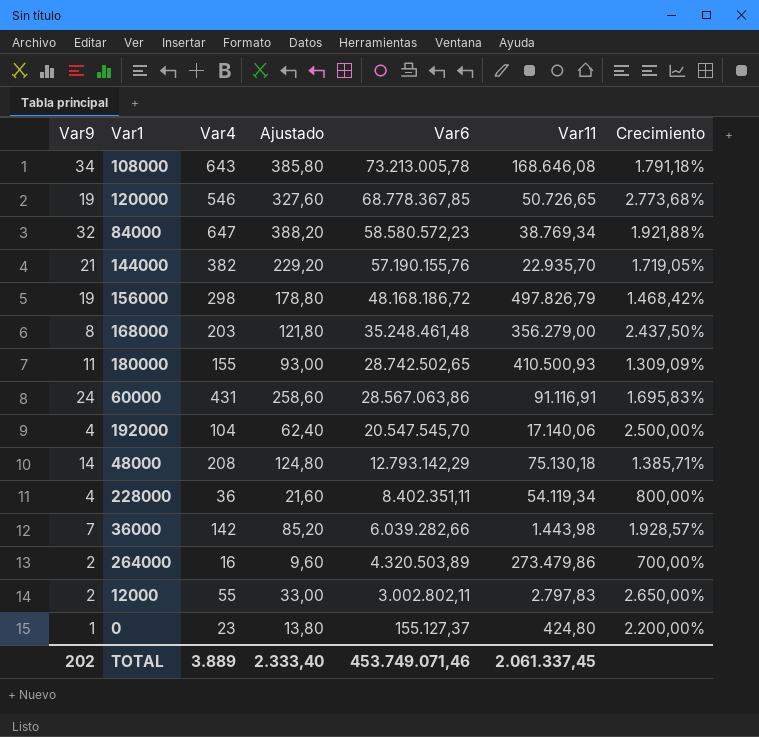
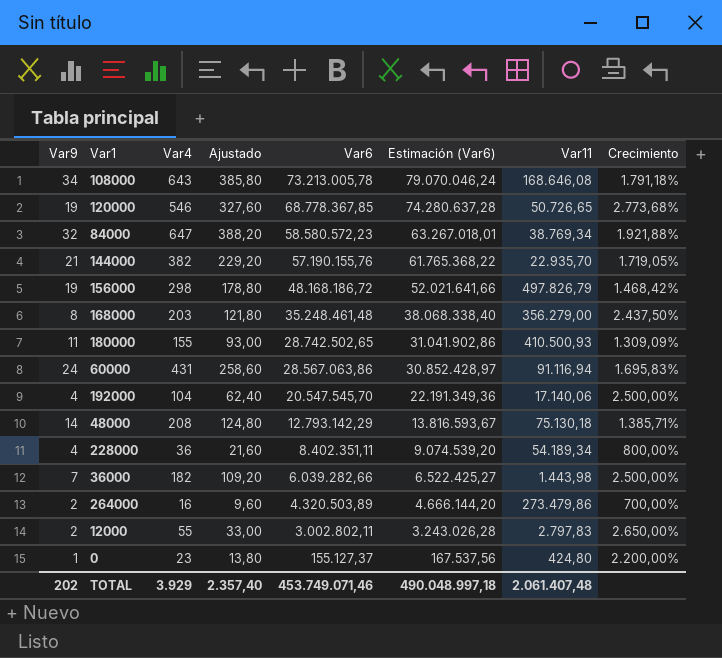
column Estimación (Var6) | formula: none -> [Var6] * 1,08
60000 | Var11: 91.116,91 -> 91.116,94
228000 | Var11: 54.119,34 -> 54.189,34
36000 | Var4: 142 -> 182
36000 | Ajustado: 85,20 -> 109,20
36000 | Crecimiento: 1.928,57% -> 2.500,00%
TOTAL | Var4: 3.889 -> 3.929
TOTAL | Ajustado: 2.333,40 -> 2.357,40
TOTAL | Var11: 2.061.337,45 -> 2.061.407,48

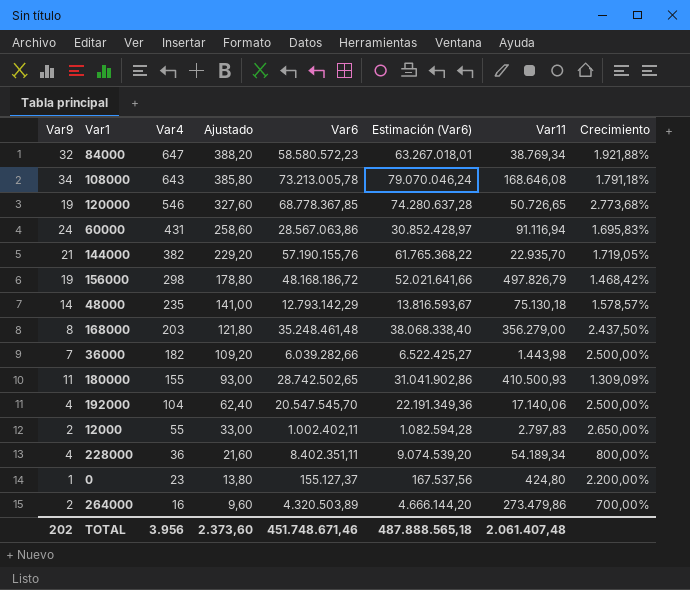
row order: Var6 descending -> Var4 descending
48000 | Var4: 208 -> 235
48000 | Ajustado: 124,80 -> 141,00
48000 | Crecimiento: 1.385,71% -> 1.578,57%
12000 | Var6: 3.002.802,11 -> 1.002.402,11
12000 | Estimación (Var6): 3.243.026,28 -> 1.082.594,28
TOTAL | Var4: 3.929 -> 3.956
TOTAL | Ajustado: 2.357,40 -> 2.373,60
TOTAL | Var6: 453.749.071,46 -> 451.748.671,46
TOTAL | Estimación (Var6): 490.048.997,18 -> 487.888.565,18

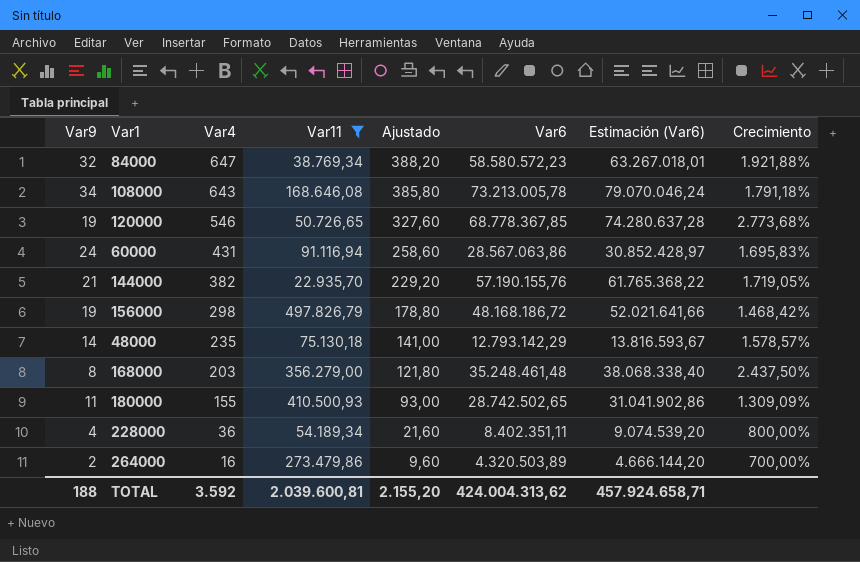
filter: none -> Var11 >= 22.935,70
column Var11 | position: 7 -> 4
TOTAL | Var9: 202 -> 188
TOTAL | Var4: 3.956 -> 3.592
TOTAL | Var11: 2.061.407,48 -> 2.039.600,81
TOTAL | Ajustado: 2.373,60 -> 2.155,20
TOTAL | Var6: 451.748.671,46 -> 424.004.313,62
TOTAL | Estimación (Var6): 487.888.565,18 -> 457.924.658,71

